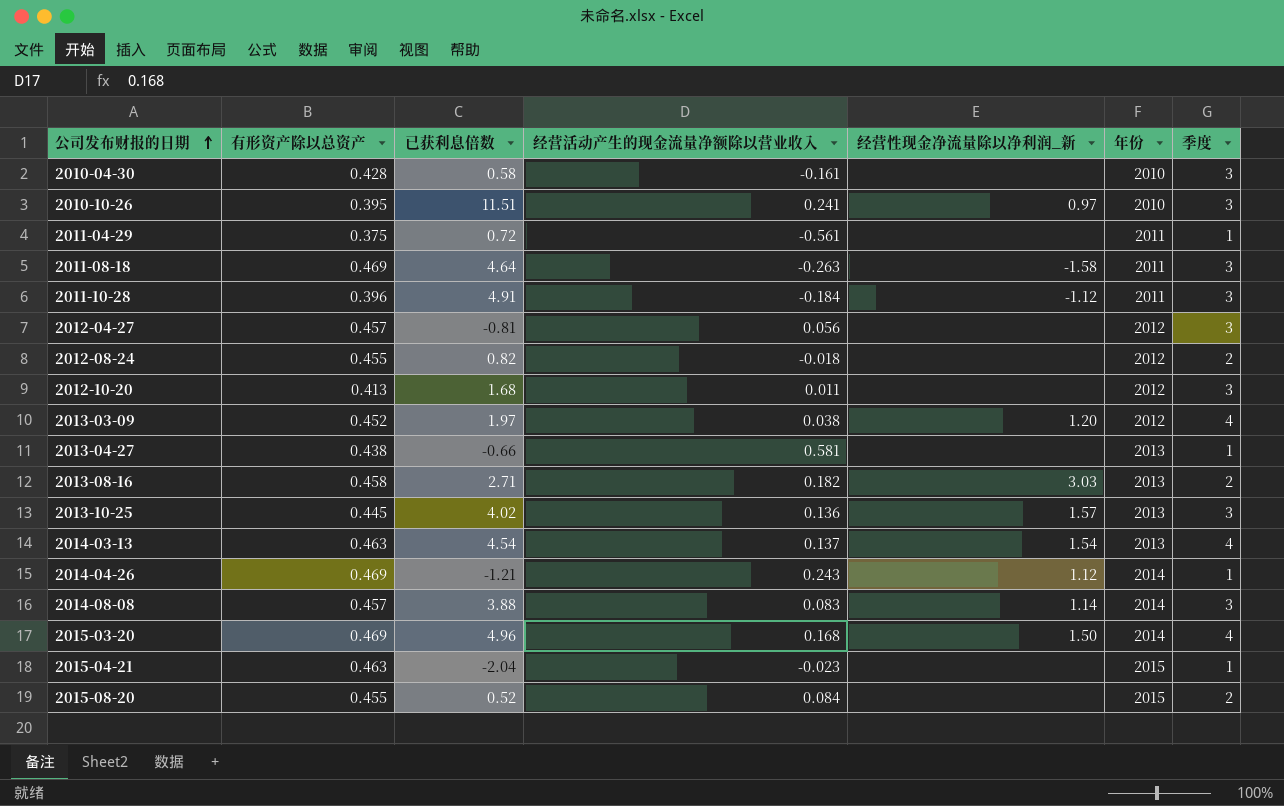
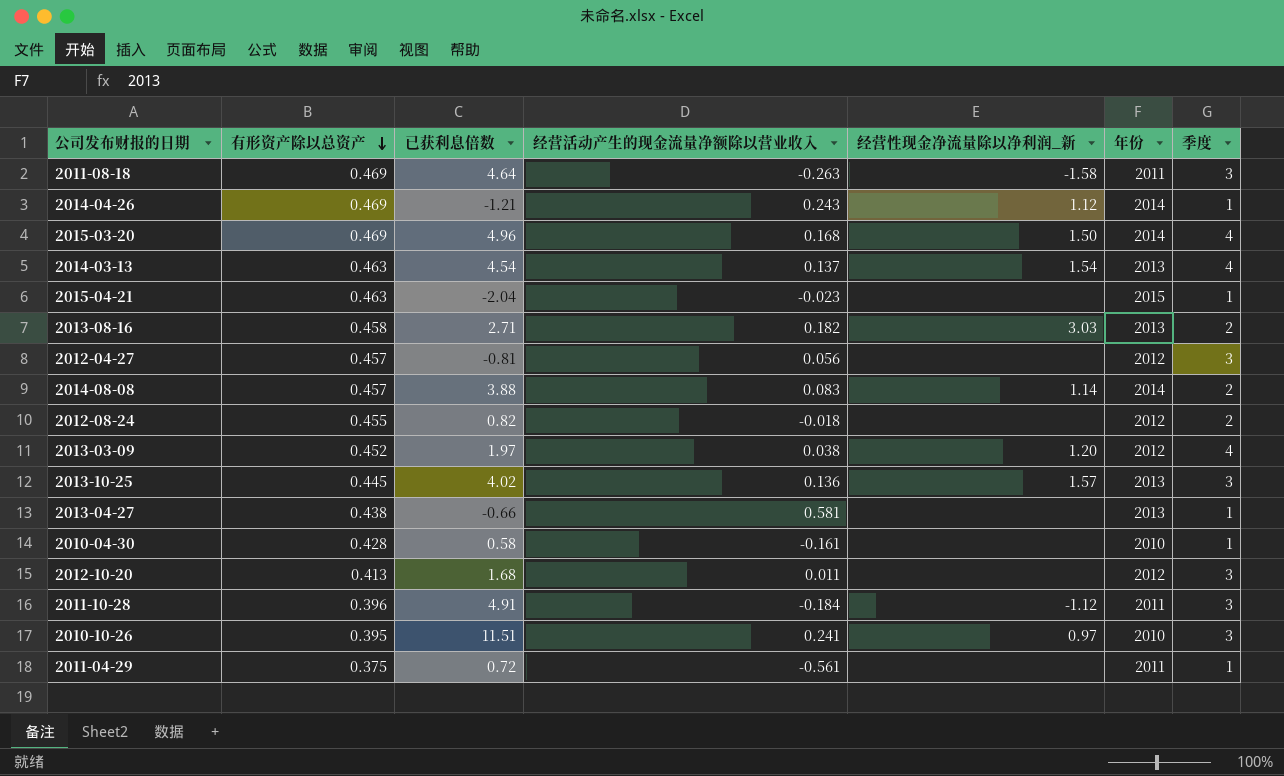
row order: 公司发布财报的日期 ascending -> 有形资产除以总资产 descending
row 2015-08-20: 0.455 | 0.52 | 0.084 | none | 2015 | 2 -> none
2014-08-08 | 季度: 3 -> 2
2010-04-30 | 季度: 3 -> 1

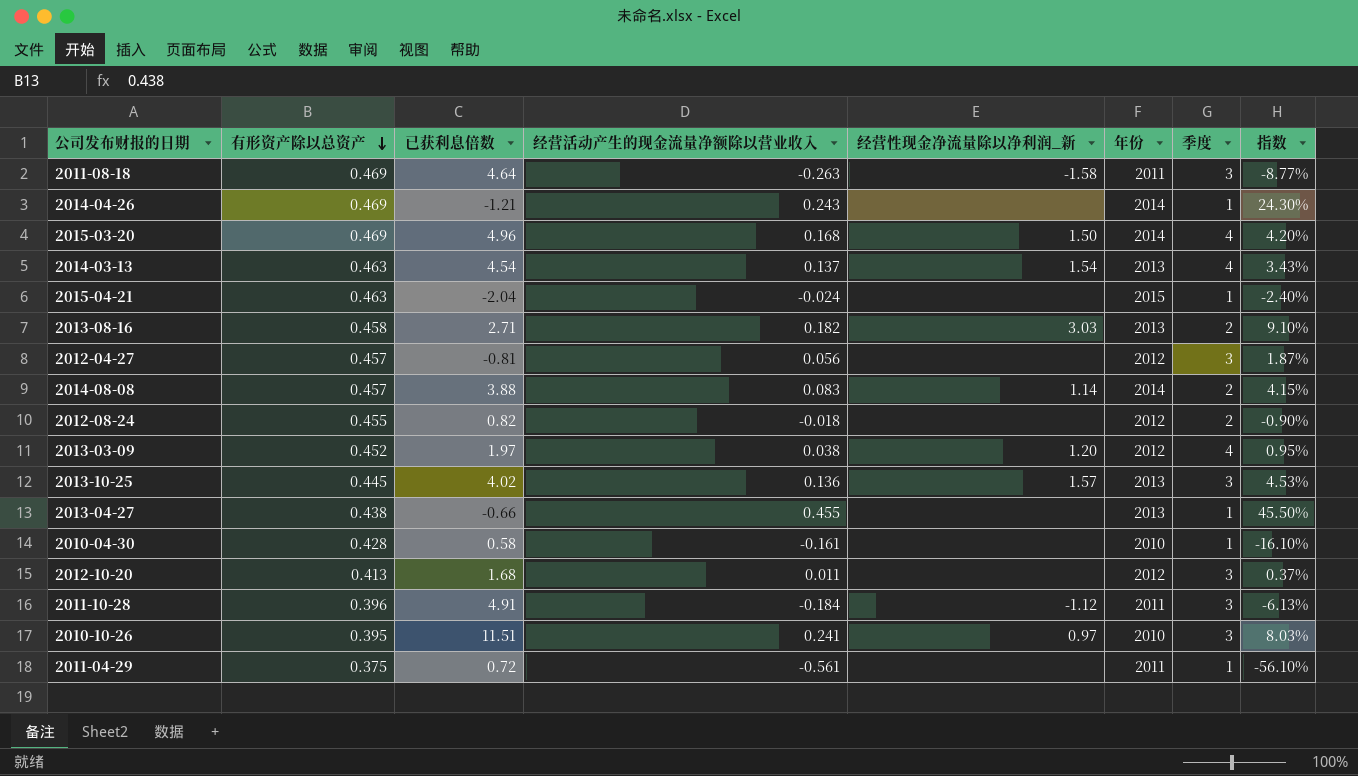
column 指数 | formula: none -> [经营活动产生的现金流量净额除以营业收入] / [季度]
2014-04-26 | 经营性现金净流量除以净利润_新: 1.12 -> none
2015-04-21 | 经营活动产生的现金流量净额除以营业收入: -0.023 -> -0.024
2013-04-27 | 经营活动产生的现金流量净额除以营业收入: 0.581 -> 0.455

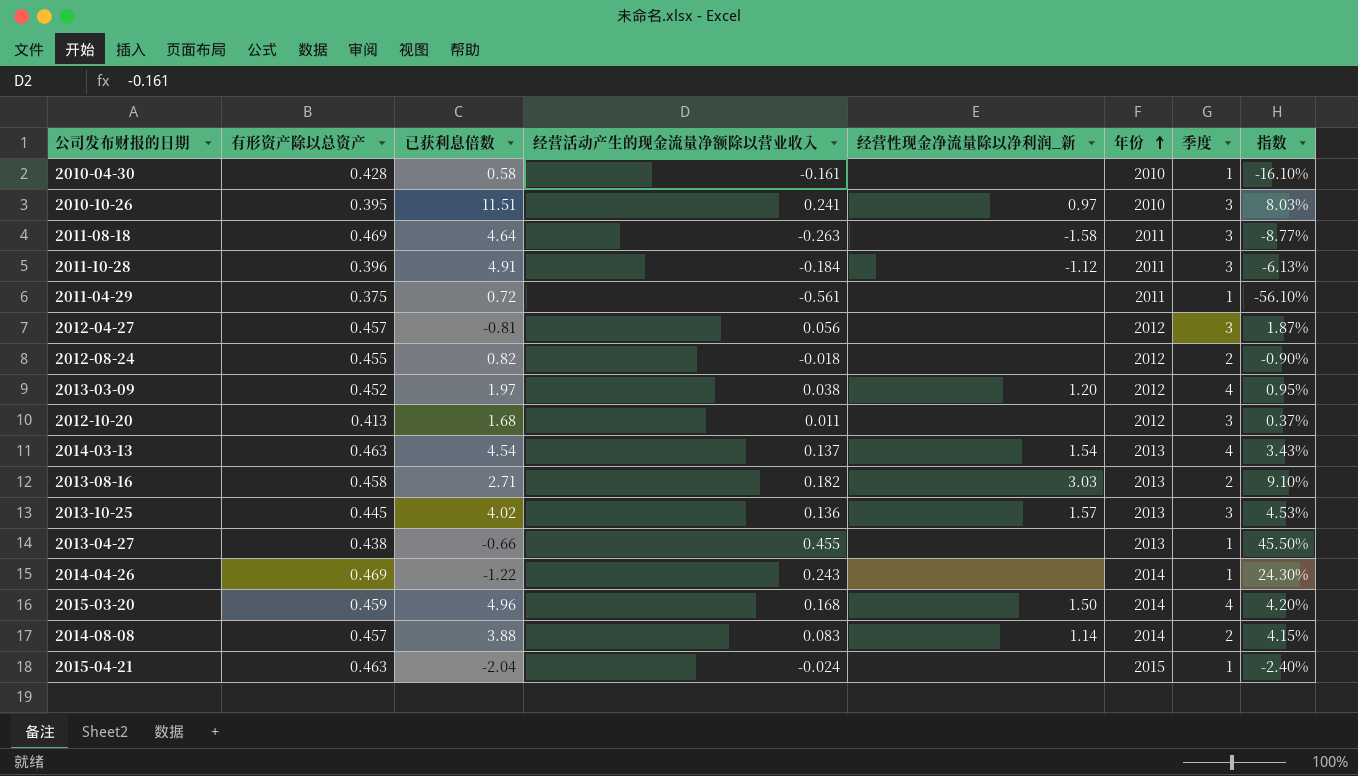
row order: 有形资产除以总资产 descending -> 年份 ascending
2014-04-26 | 已获利息倍数: -1.21 -> -1.22
2015-03-20 | 有形资产除以总资产: 0.469 -> 0.459

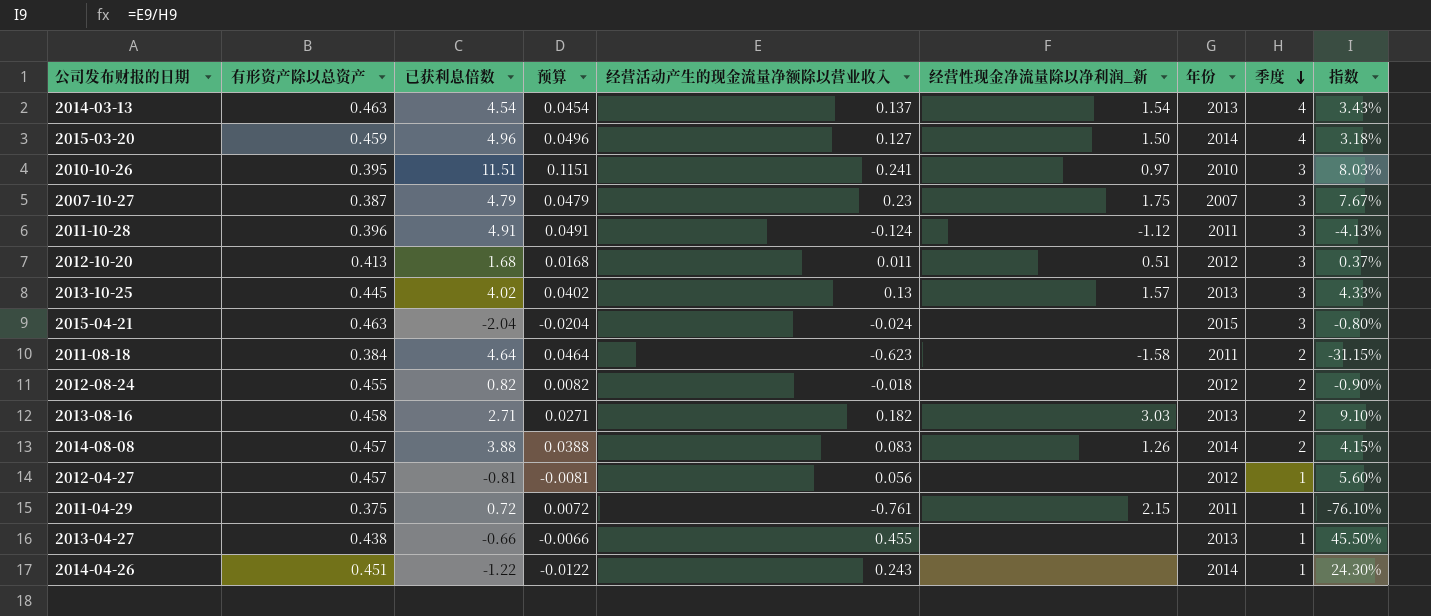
row order: 年份 ascending -> 季度 descending
column 预算 | formula: none -> [已获利息倍数] * 0.01
row 2010-04-30: 0.428 | 0.58 | -0.161 | none | 2010 | 1 | -16.10% -> none
row 2013-03-09: 0.452 | 1.97 | 0.038 | 1.20 | 2012 | 4 | 0.95% -> none
2015-03-20 | 经营活动产生的现金流量净额除以营业收入: 0.168 -> 0.127
2015-03-20 | 指数: 4.20% -> 3.18%
row 2007-10-27: none -> 0.387 | 4.79 | 0.0479 | 0.23 | 1.75 | 2007 | 3 | 7.67%
2011-10-28 | 经营活动产生的现金流量净额除以营业收入: -0.184 -> -0.124
2011-10-28 | 指数: -6.13% -> -4.13%
2012-10-20 | 经营性现金净流量除以净利润_新: none -> 0.51
2013-10-25 | 经营活动产生的现金流量净额除以营业收入: 0.136 -> 0.13
2013-10-25 | 指数: 4.53% -> 4.33%
2015-04-21 | 季度: 1 -> 3
2015-04-21 | 指数: -2.40% -> -0.80%
2011-08-18 | 有形资产除以总资产: 0.469 -> 0.384
2011-08-18 | 经营活动产生的现金流量净额除以营业收入: -0.263 -> -0.623
2011-08-18 | 季度: 3 -> 2
2011-08-18 | 指数: -8.77% -> -31.15%
2014-08-08 | 经营性现金净流量除以净利润_新: 1.14 -> 1.26
2012-04-27 | 季度: 3 -> 1
2012-04-27 | 指数: 1.87% -> 5.60%
2011-04-29 | 经营活动产生的现金流量净额除以营业收入: -0.561 -> -0.761
2011-04-29 | 经营性现金净流量除以净利润_新: none -> 2.15
2011-04-29 | 指数: -56.10% -> -76.10%
2014-04-26 | 有形资产除以总资产: 0.469 -> 0.451

